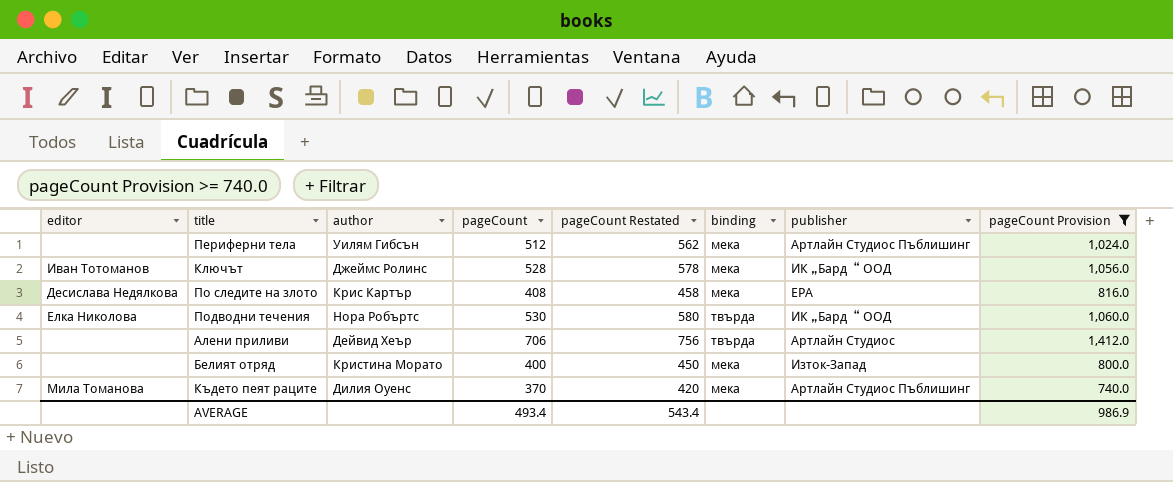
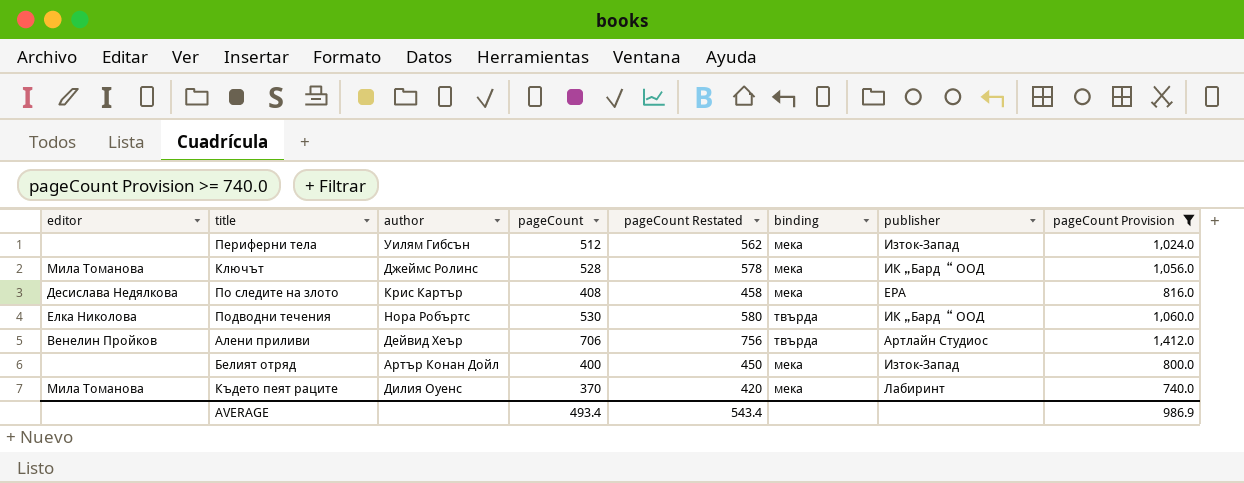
Периферни тела | publisher: Артлайн Студиос Пъблишинг -> Изток-Запад
Ключът | editor: Иван Тотоманов -> Мила Томанова
Алени приливи | editor: none -> Венелин Пройков
Белият отряд | author: Кристина Морато -> Артър Конан Дойл
Където пеят раците | publisher: Артлайн Студиос Пъблишинг -> Лабиринт

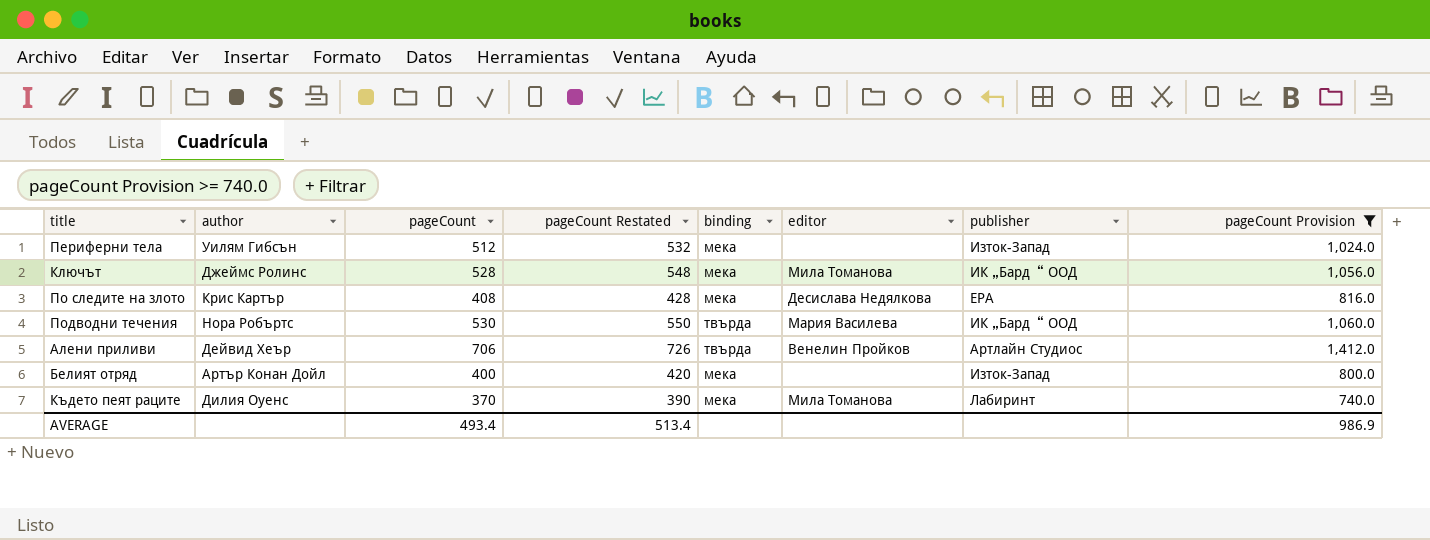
column pageCount Restated | formula: [pageCount] + 50 -> [pageCount] + 20
column editor | position: 1 -> 6
Подводни течения | editor: Елка Николова -> Мария Василева
AVERAGE | pageCount Restated: 543.4 -> 513.4

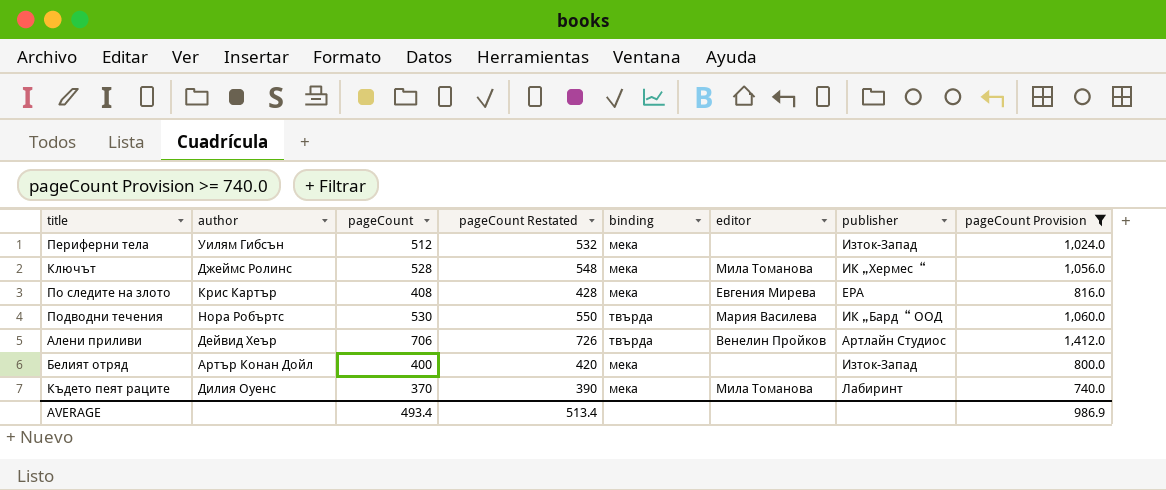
Ключът | publisher: ИК „Бард“ ООД -> ИК „Хермес“
По следите на злото | editor: Десислава Недялкова -> Евгения Мирева

